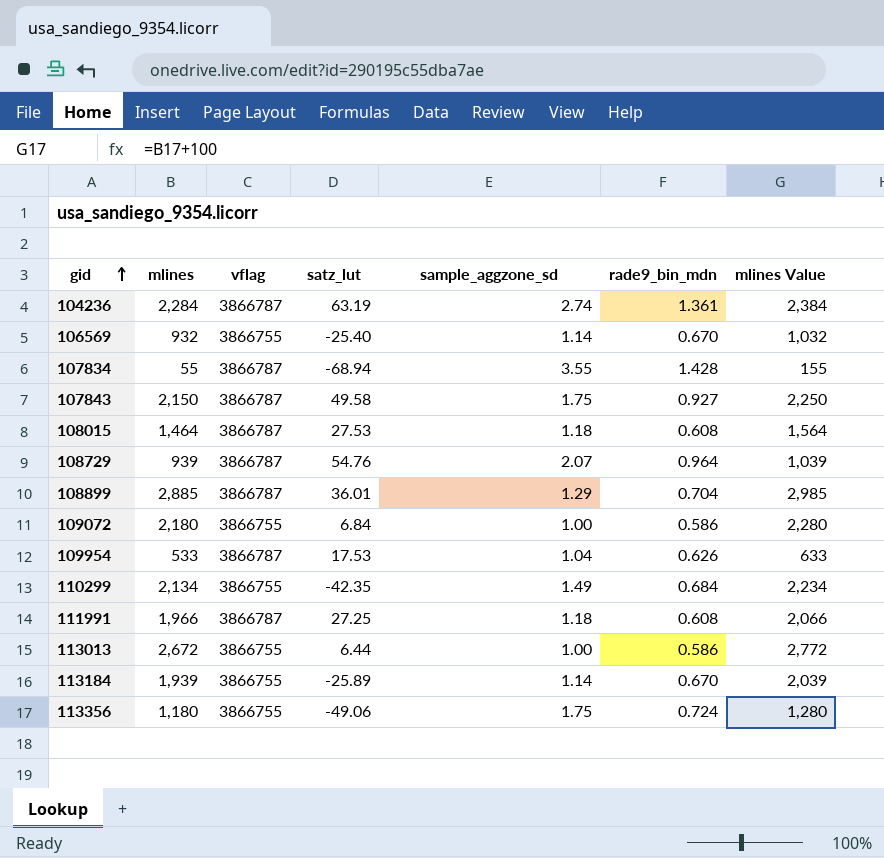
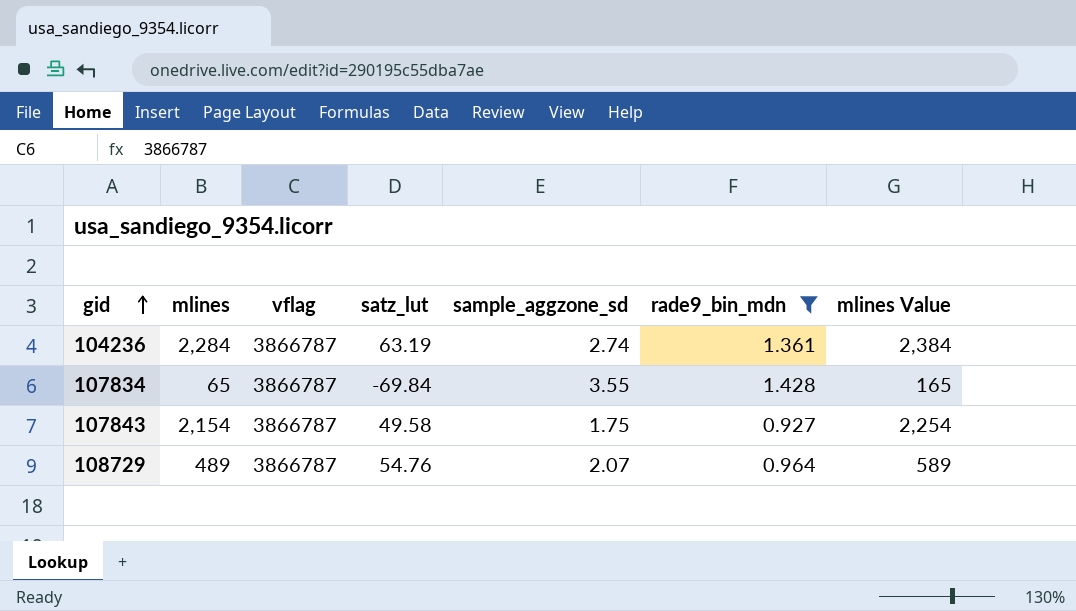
filter: none -> rade9_bin_mdn >= 0.927
107834 | mlines: 55 -> 65
107834 | satz_lut: -68.94 -> -69.84
107834 | mlines Value: 155 -> 165
107843 | mlines: 2,150 -> 2,154
107843 | mlines Value: 2,250 -> 2,254
108729 | mlines: 939 -> 489
108729 | mlines Value: 1,039 -> 589

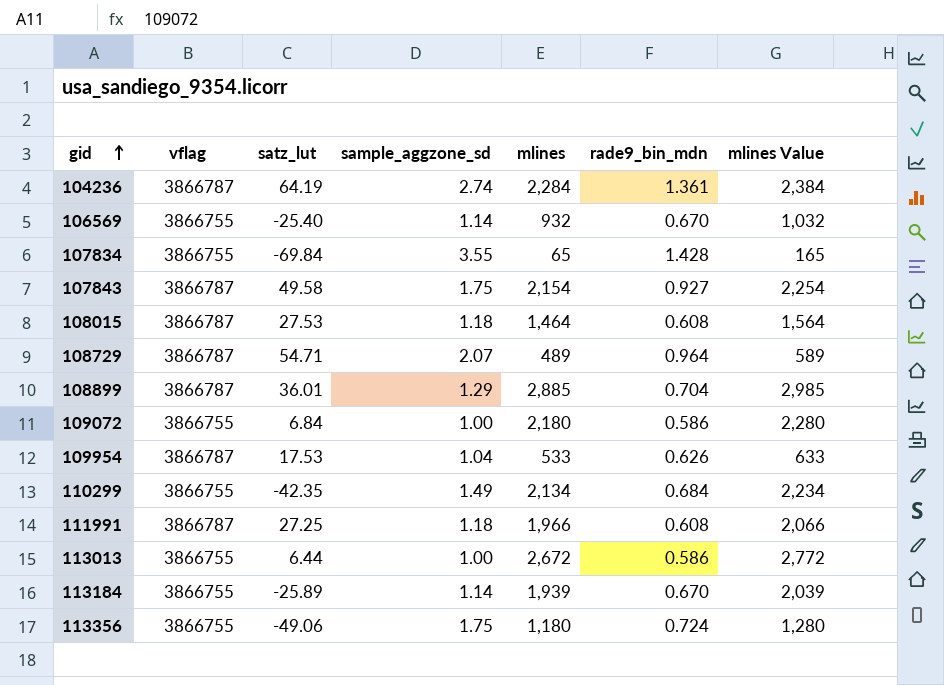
filter: rade9_bin_mdn >= 0.927 -> none
column mlines | position: 2 -> 5
104236 | satz_lut: 63.19 -> 64.19
107834 | vflag: 3866787 -> 3866755
108729 | satz_lut: 54.76 -> 54.71

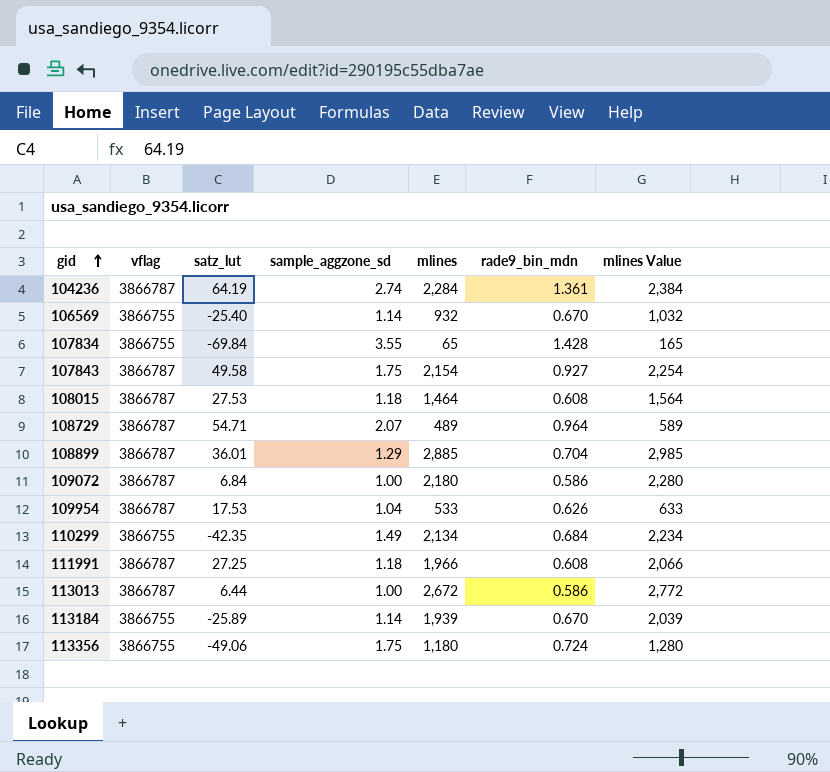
109072 | vflag: 3866755 -> 3866787
113013 | vflag: 3866755 -> 3866787

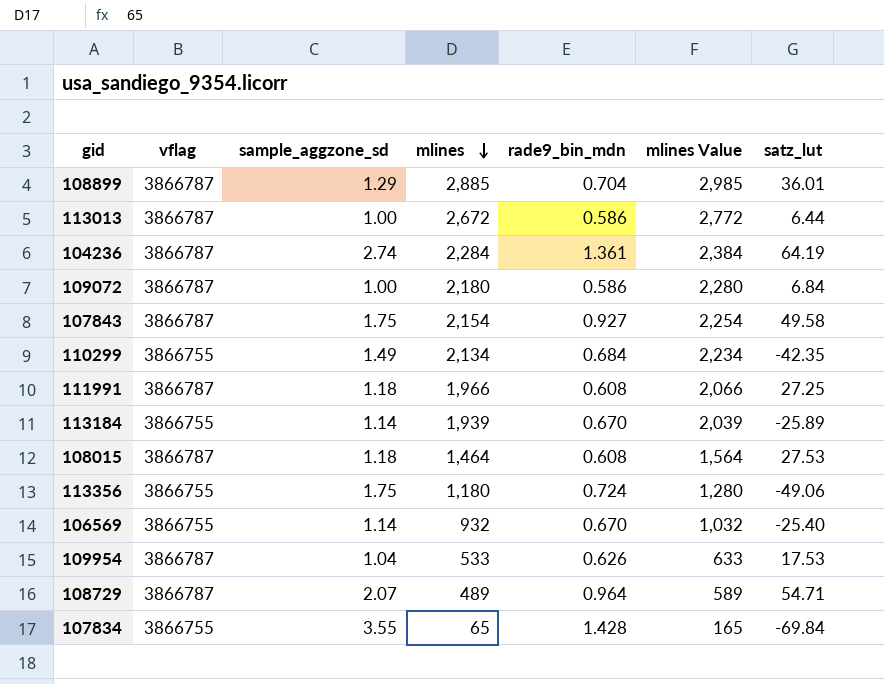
row order: gid ascending -> mlines descending
column satz_lut | position: 3 -> 7

